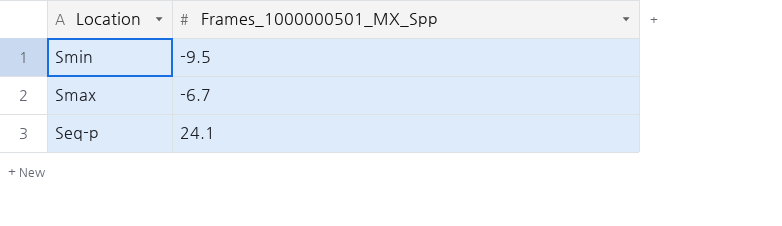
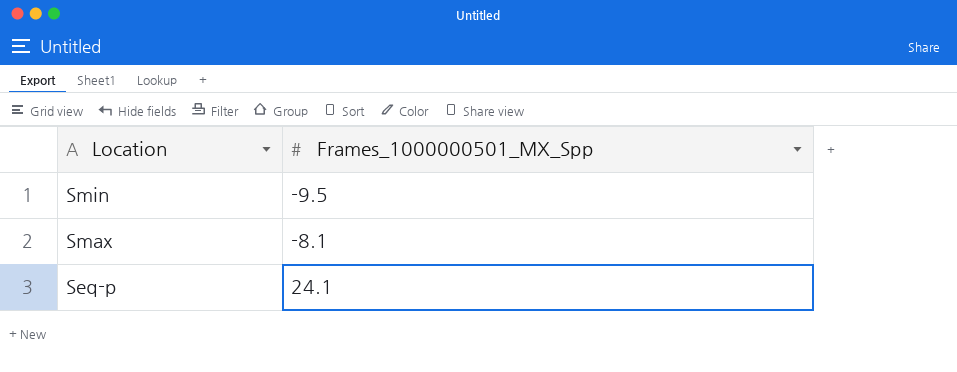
Smax | Frames_1000000501_MX_Spp: -6.7 -> -8.1

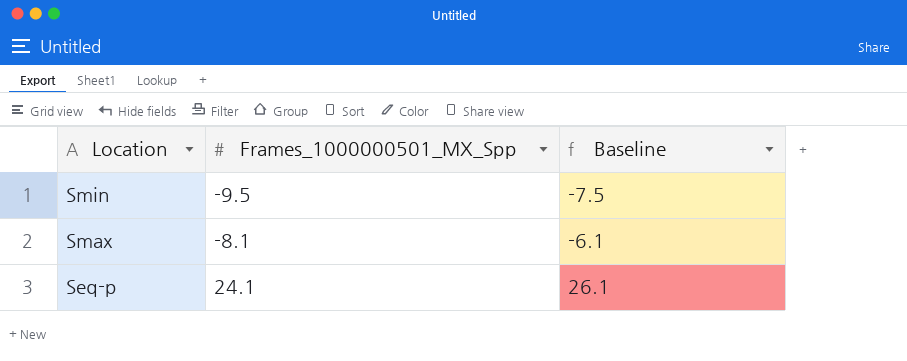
column Baseline | formula: none -> [Frames_1000000501_MX_Spp] + 2

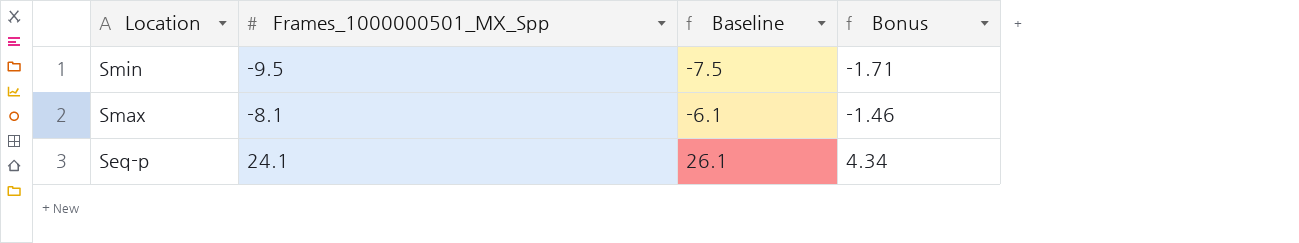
column Bonus | formula: none -> [Frames_1000000501_MX_Spp] * 0.18

